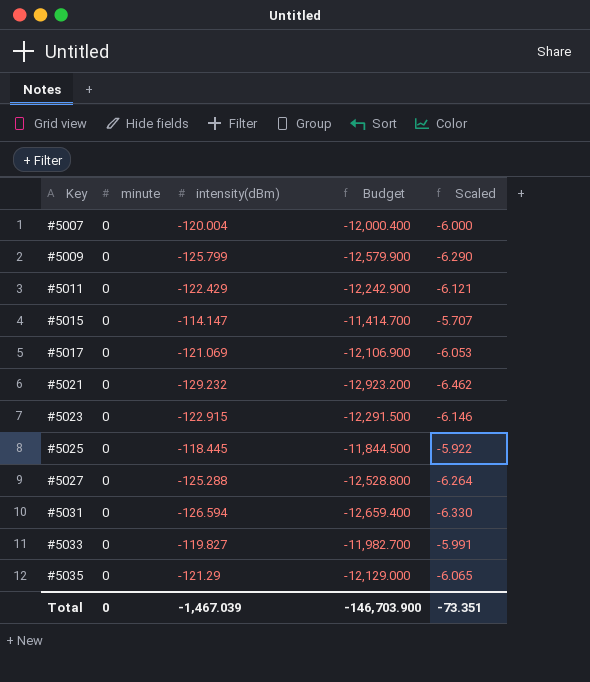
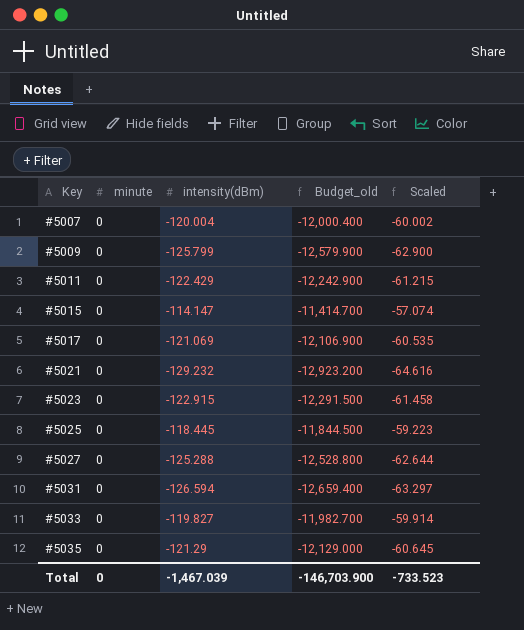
column name: Budget -> Budget_old
column Scaled | formula: [intensity(dBm)] * 0.05 -> [intensity(dBm)] * 0.5
Total | Scaled: -73.351 -> -733.523

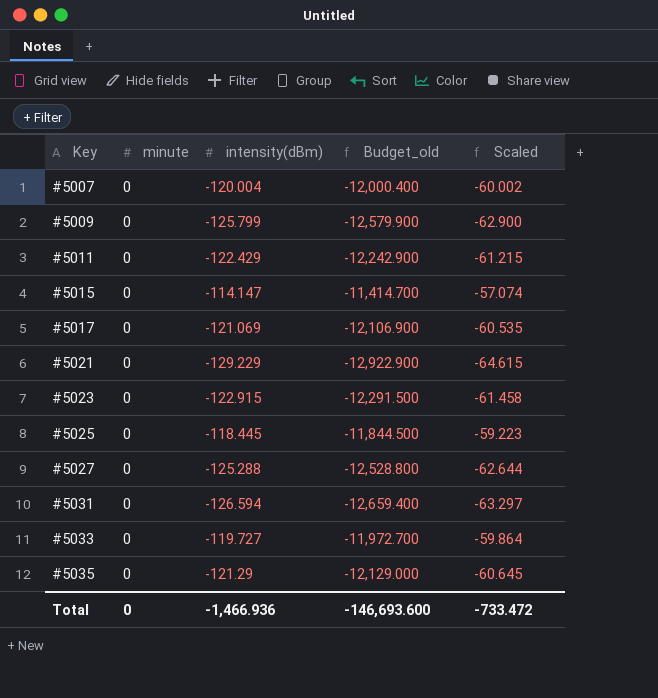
#5021 | intensity(dBm): -129.232 -> -129.229
#5021 | Budget_old: -12,923.200 -> -12,922.900
#5021 | Scaled: -64.616 -> -64.615
#5033 | intensity(dBm): -119.827 -> -119.727
#5033 | Budget_old: -11,982.700 -> -11,972.700
#5033 | Scaled: -59.914 -> -59.864
Total | intensity(dBm): -1,467.039 -> -1,466.936
Total | Budget_old: -146,703.900 -> -146,693.600
Total | Scaled: -733.523 -> -733.472

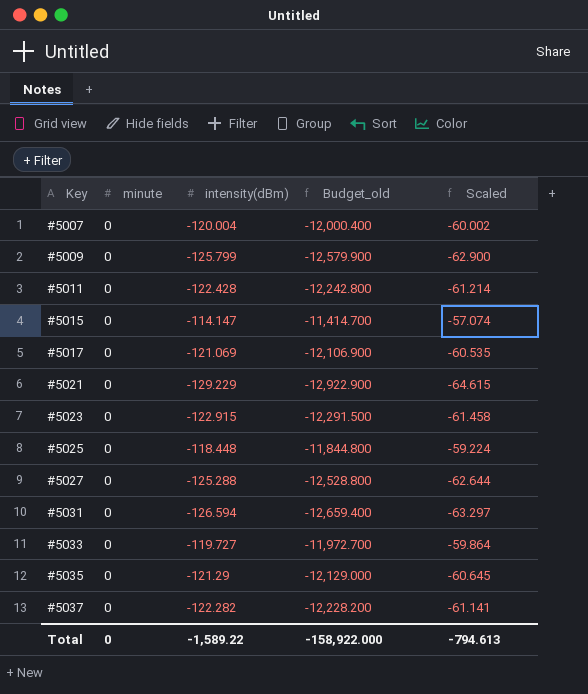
#5011 | intensity(dBm): -122.429 -> -122.428
#5011 | Budget_old: -12,242.900 -> -12,242.800
#5011 | Scaled: -61.215 -> -61.214
#5025 | intensity(dBm): -118.445 -> -118.448
#5025 | Budget_old: -11,844.500 -> -11,844.800
#5025 | Scaled: -59.223 -> -59.224
row #5037: none -> 0 | -122.282 | -12,228.200 | -61.141
Total | intensity(dBm): -1,466.936 -> -1,589.22
Total | Budget_old: -146,693.600 -> -158,922.000
Total | Scaled: -733.472 -> -794.613

